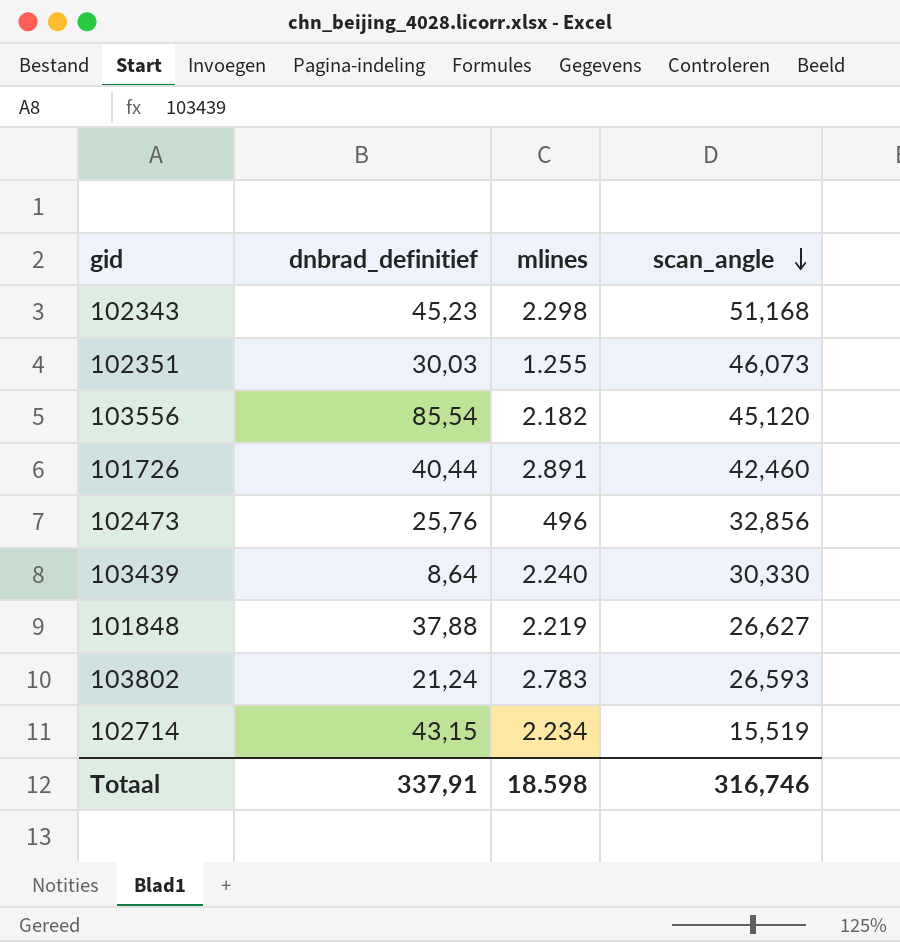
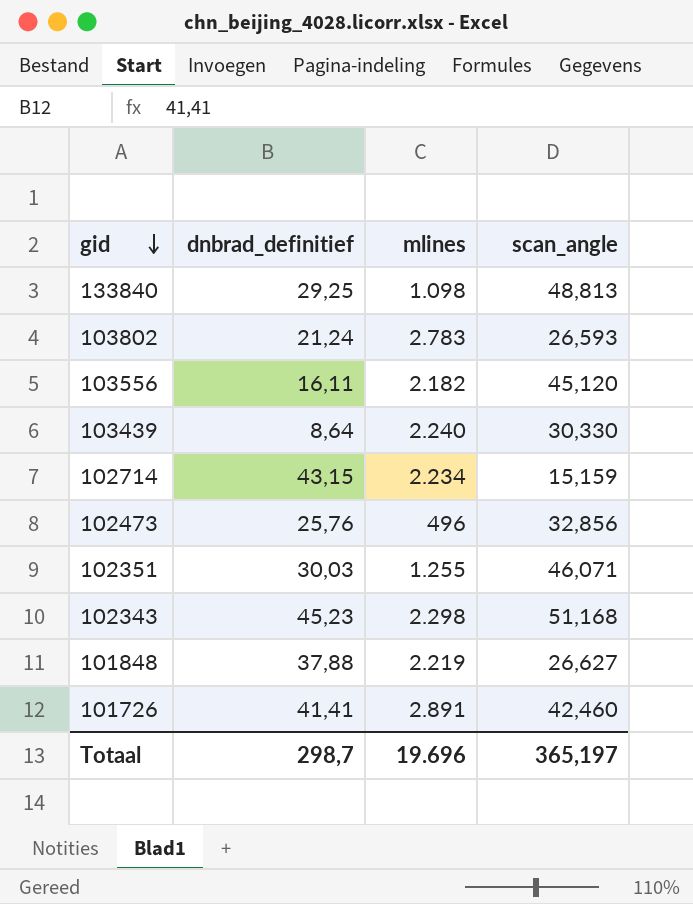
row order: scan_angle descending -> gid descending
row 133840: none -> 29,25 | 1.098 | 48,813
103556 | dnbrad_definitief: 85,54 -> 16,11
102714 | scan_angle: 15,519 -> 15,159
102351 | scan_angle: 46,073 -> 46,071
101726 | dnbrad_definitief: 40,44 -> 41,41
Totaal | dnbrad_definitief: 337,91 -> 298,7
Totaal | mlines: 18.598 -> 19.696
Totaal | scan_angle: 316,746 -> 365,197

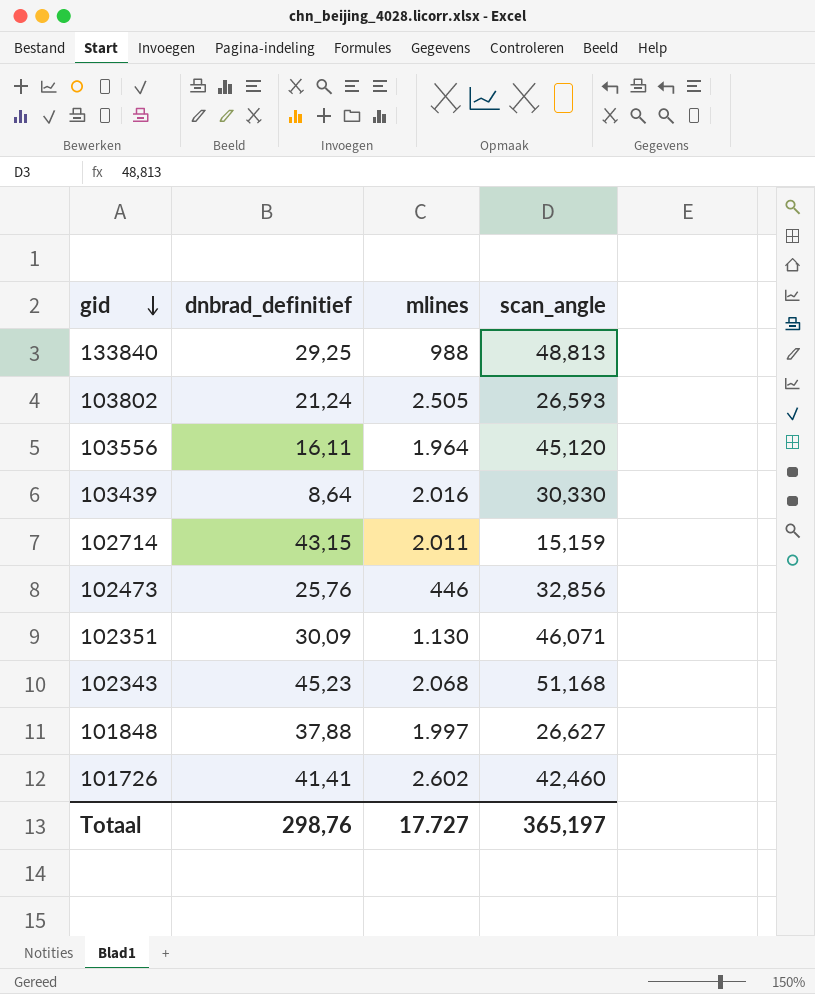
133840 | mlines: 1.098 -> 988
103802 | mlines: 2.783 -> 2.505
103556 | mlines: 2.182 -> 1.964
103439 | mlines: 2.240 -> 2.016
102714 | mlines: 2.234 -> 2.011
102473 | mlines: 496 -> 446
102351 | dnbrad_definitief: 30,03 -> 30,09
102351 | mlines: 1.255 -> 1.130
102343 | mlines: 2.298 -> 2.068
101848 | mlines: 2.219 -> 1.997
101726 | mlines: 2.891 -> 2.602
Totaal | dnbrad_definitief: 298,7 -> 298,76
Totaal | mlines: 19.696 -> 17.727

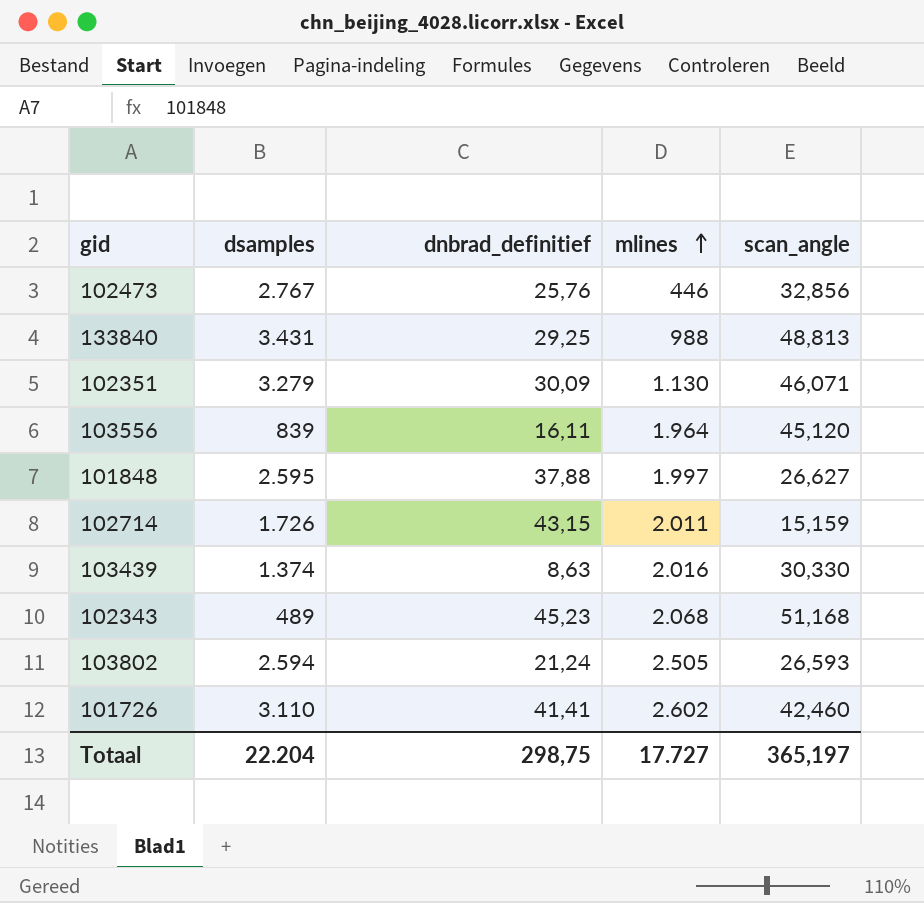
row order: gid descending -> mlines ascending
column dsamples | position: none -> 2
103439 | dnbrad_definitief: 8,64 -> 8,63
Totaal | dnbrad_definitief: 298,76 -> 298,75

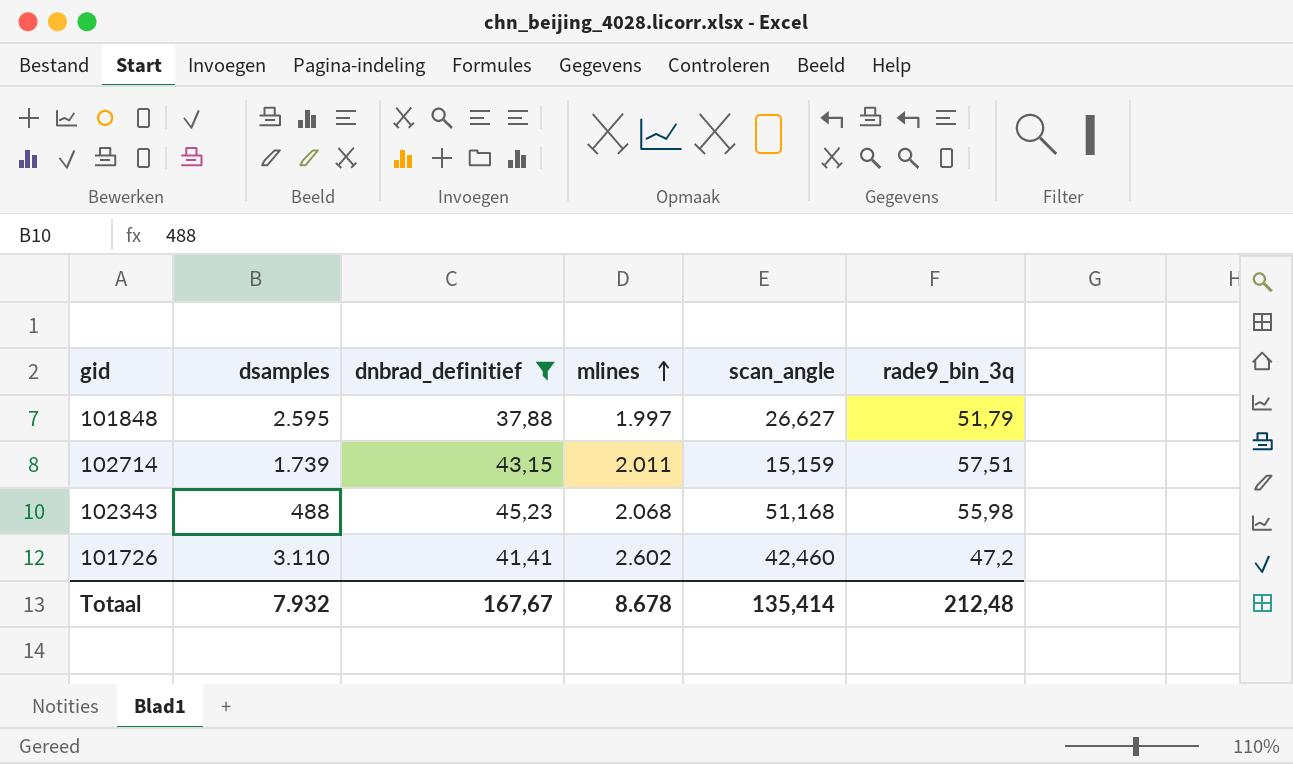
filter: none -> dnbrad_definitief >= 37,88
column rade9_bin_3q | position: none -> 6
102714 | dsamples: 1.726 -> 1.739
102343 | dsamples: 489 -> 488
Totaal | dsamples: 22.204 -> 7.932
Totaal | dnbrad_definitief: 298,75 -> 167,67
Totaal | mlines: 17.727 -> 8.678
Totaal | scan_angle: 365,197 -> 135,414

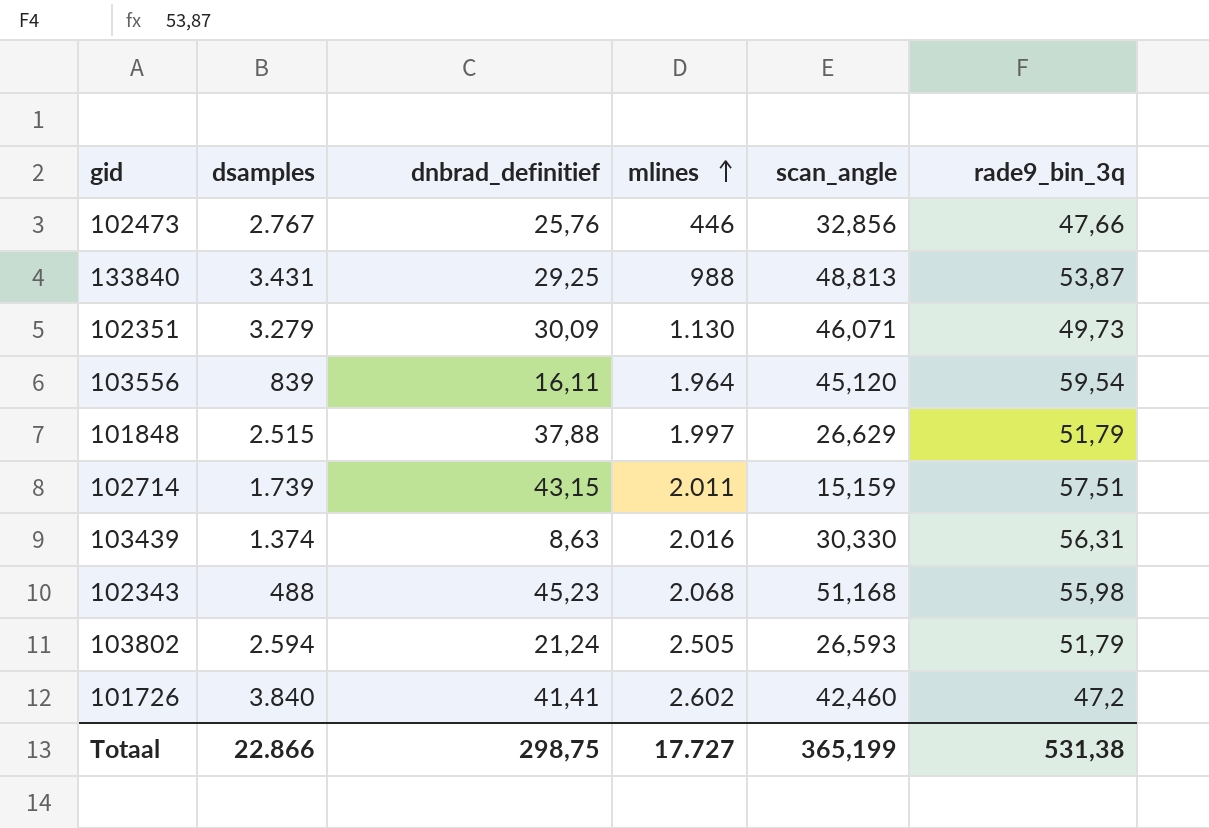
filter: dnbrad_definitief >= 37,88 -> none
101848 | dsamples: 2.595 -> 2.515
101848 | scan_angle: 26,627 -> 26,629
101726 | dsamples: 3.110 -> 3.840
Totaal | dsamples: 7.932 -> 22.866
Totaal | dnbrad_definitief: 167,67 -> 298,75
Totaal | mlines: 8.678 -> 17.727
Totaal | scan_angle: 135,414 -> 365,199
Totaal | rade9_bin_3q: 212,48 -> 531,38

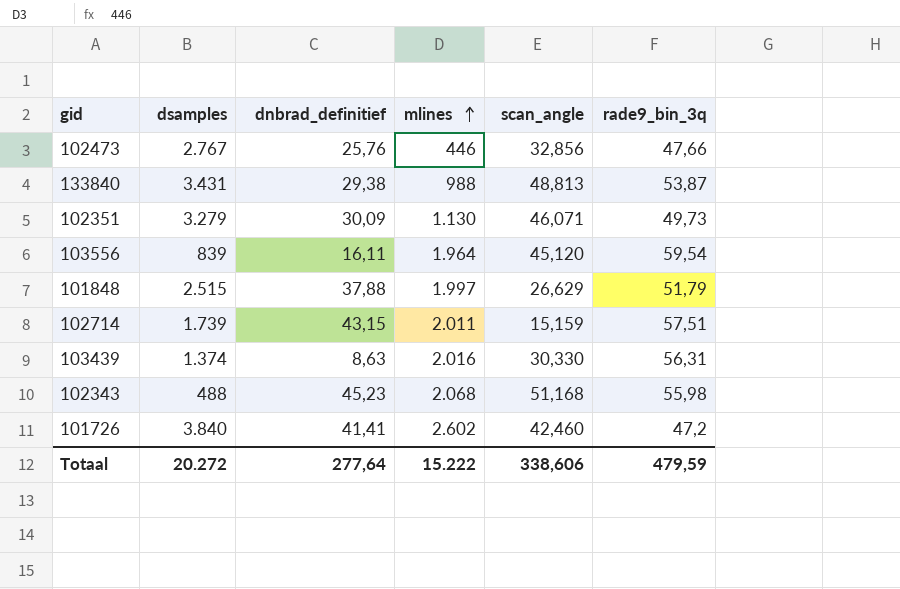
row 103802: 2.594 | 21,24 | 2.505 | 26,593 | 51,79 -> none
133840 | dnbrad_definitief: 29,25 -> 29,38
Totaal | dsamples: 22.866 -> 20.272
Totaal | dnbrad_definitief: 298,75 -> 277,64
Totaal | mlines: 17.727 -> 15.222
Totaal | scan_angle: 365,199 -> 338,606
Totaal | rade9_bin_3q: 531,38 -> 479,59

